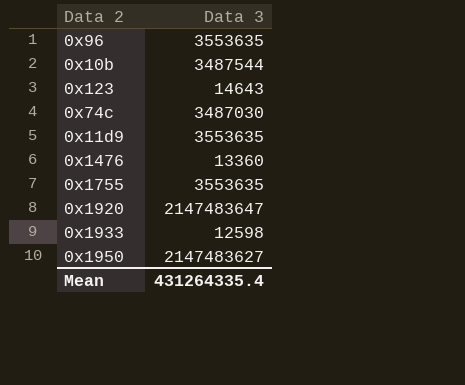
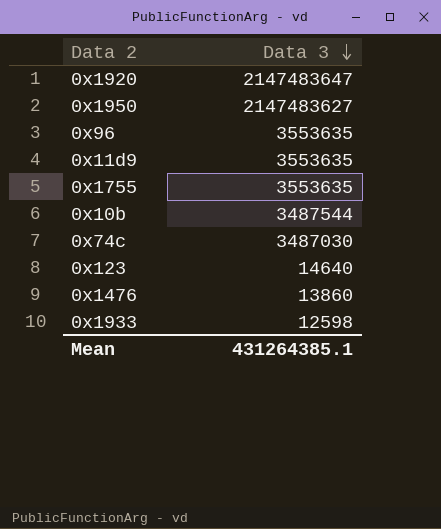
row order: none -> Data 3 descending
0x123 | Data 3: 14643 -> 14640
0x1476 | Data 3: 13360 -> 13860
Mean | Data 3: 431264335.4 -> 431264385.1

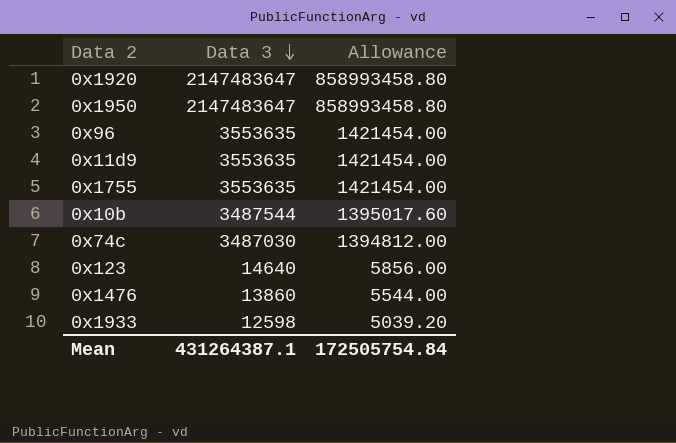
column Allowance | formula: none -> [Data 3] * 0.4
0x1950 | Data 3: 2147483627 -> 2147483647
Mean | Data 3: 431264385.1 -> 431264387.1

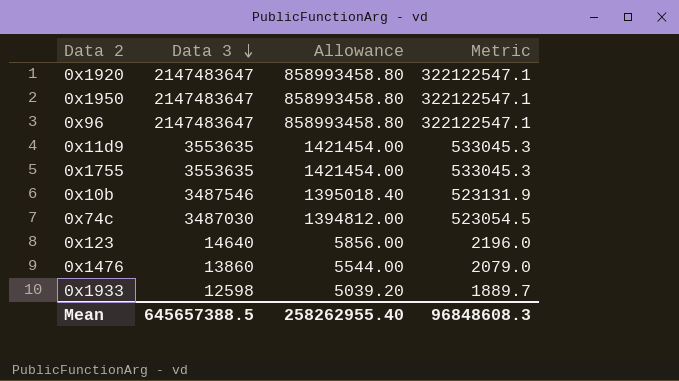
column Metric | formula: none -> [Data 3] * 0.15
0x96 | Data 3: 3553635 -> 2147483647
0x96 | Allowance: 1421454.00 -> 858993458.80
0x10b | Data 3: 3487544 -> 3487546
0x10b | Allowance: 1395017.60 -> 1395018.40
Mean | Data 3: 431264387.1 -> 645657388.5
Mean | Allowance: 172505754.84 -> 258262955.40

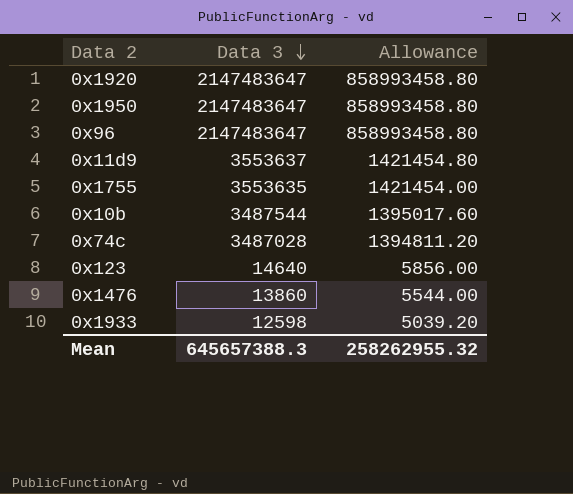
column Metric | formula: [Data 3] * 0.15 -> none
0x11d9 | Data 3: 3553635 -> 3553637
0x11d9 | Allowance: 1421454.00 -> 1421454.80
0x10b | Data 3: 3487546 -> 3487544
0x10b | Allowance: 1395018.40 -> 1395017.60
0x74c | Data 3: 3487030 -> 3487028
0x74c | Allowance: 1394812.00 -> 1394811.20
Mean | Data 3: 645657388.5 -> 645657388.3
Mean | Allowance: 258262955.40 -> 258262955.32

